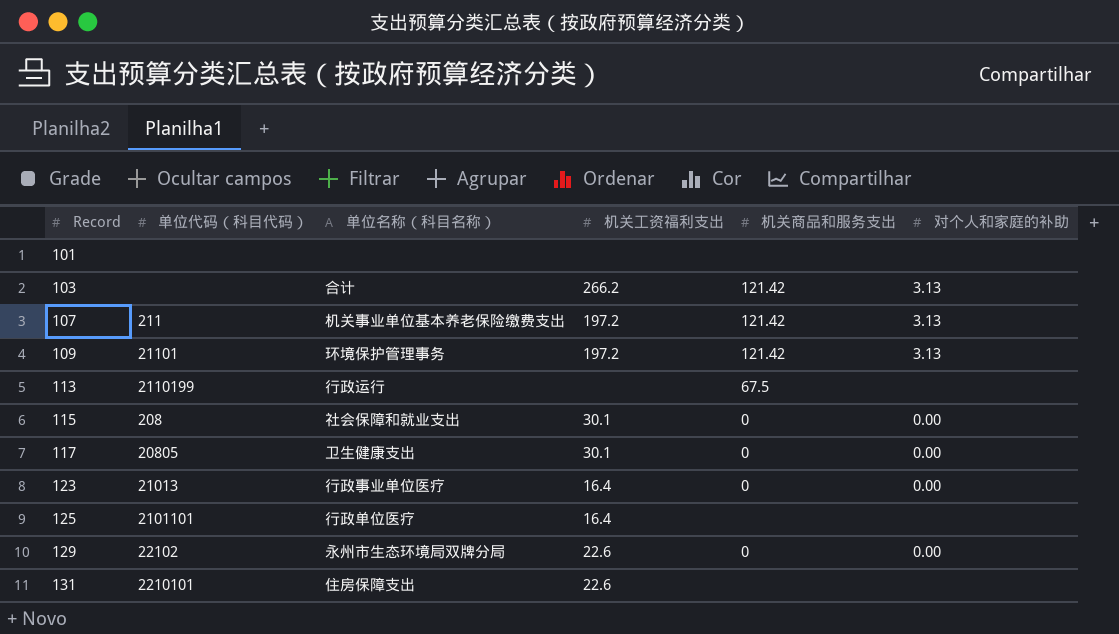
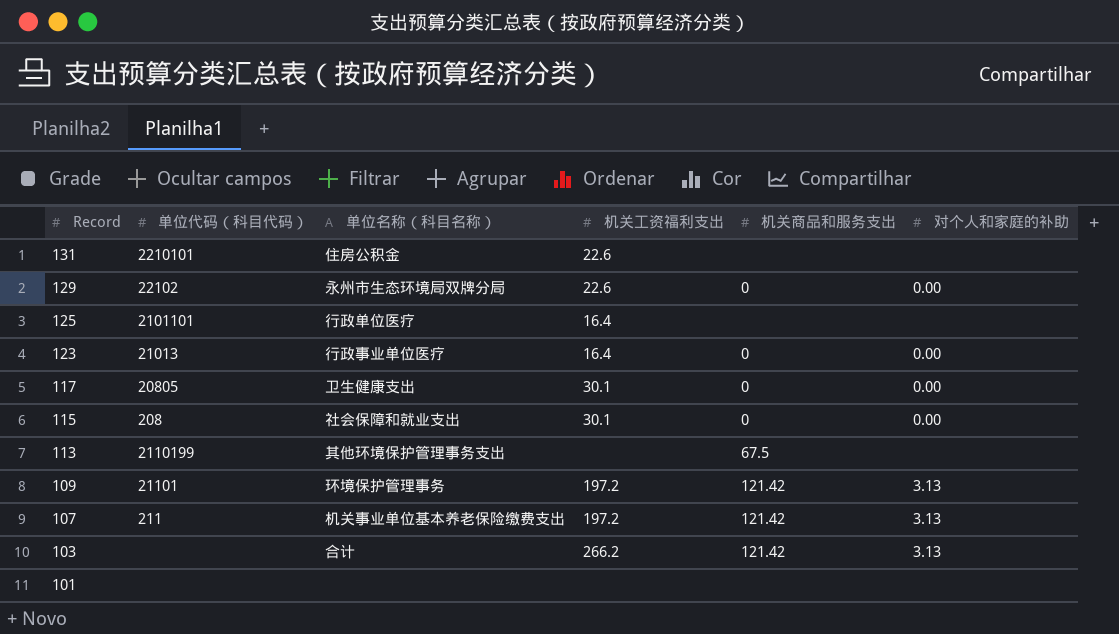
row order: Record ascending -> Record descending
131 | 单位名称（科目名称）: 住房保障支出 -> 住房公积金
113 | 单位名称（科目名称）: 行政运行 -> 其他环境保护管理事务支出

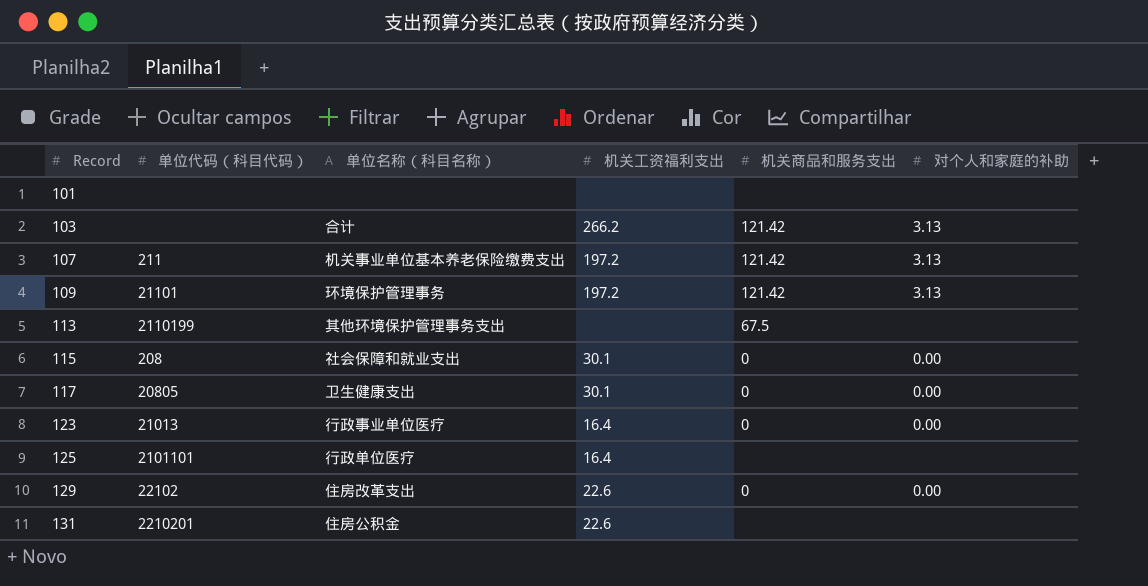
row order: Record descending -> Record ascending
129 | 单位名称（科目名称）: 永州市生态环境局双牌分局 -> 住房改革支出
131 | 单位代码（科目代码）: 2210101 -> 2210201

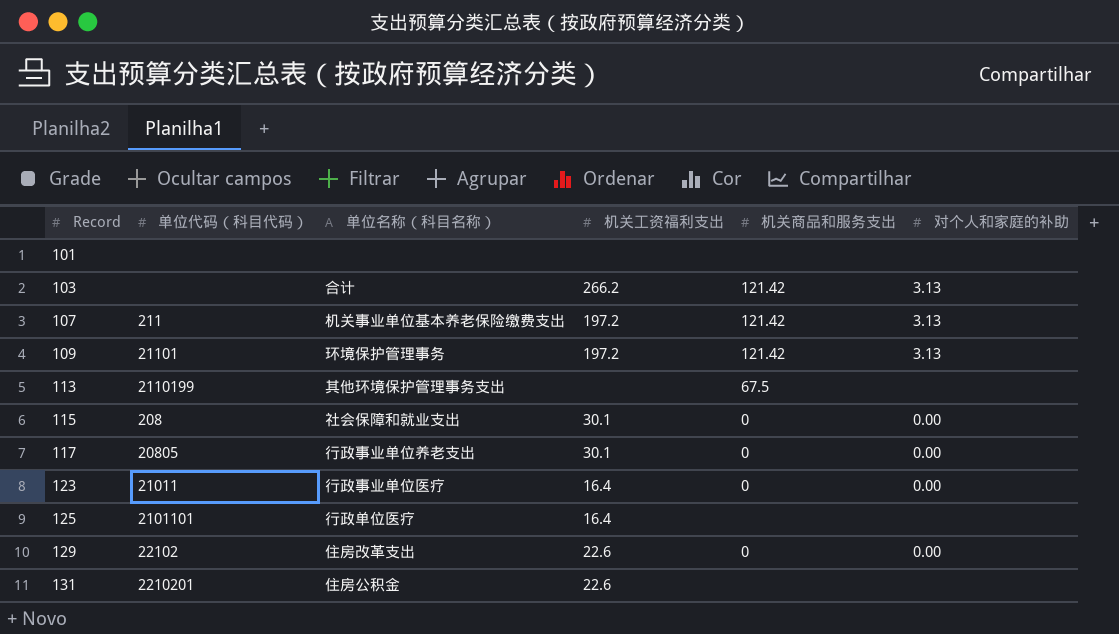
117 | 单位名称（科目名称）: 卫生健康支出 -> 行政事业单位养老支出
123 | 单位代码（科目代码）: 21013 -> 21011

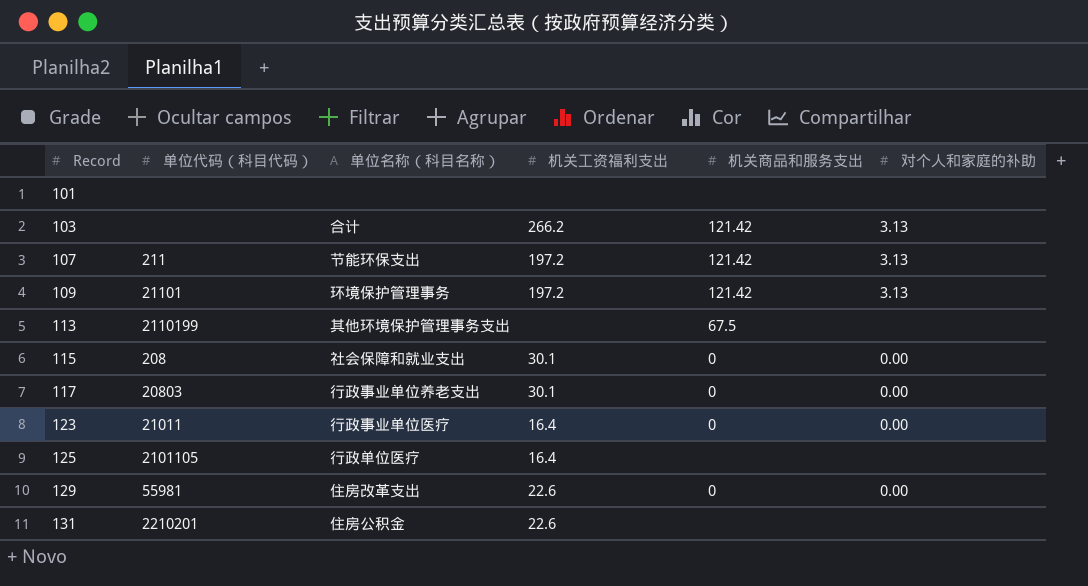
107 | 单位名称（科目名称）: 机关事业单位基本养老保险缴费支出 -> 节能环保支出
117 | 单位代码（科目代码）: 20805 -> 20803
125 | 单位代码（科目代码）: 2101101 -> 2101105
129 | 单位代码（科目代码）: 22102 -> 55981

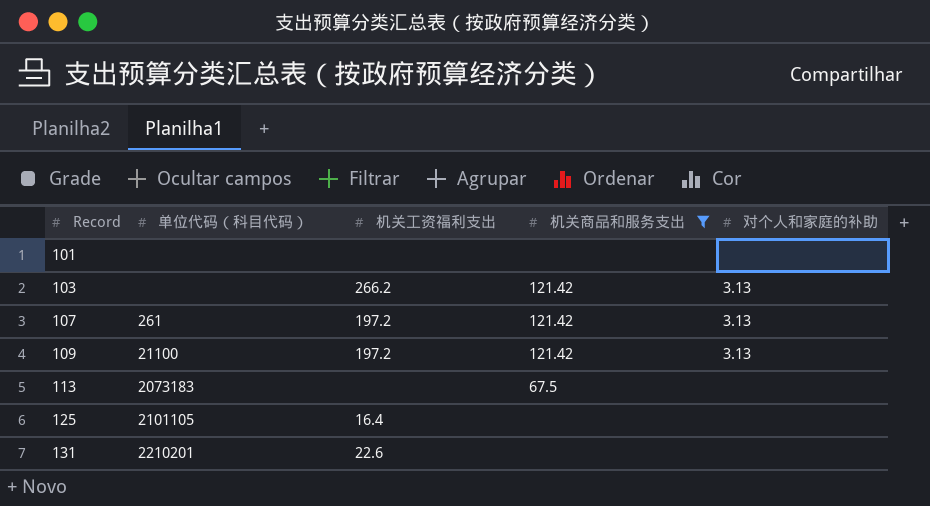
filter: none -> 机关商品和服务支出 != 0
column 单位名称（科目名称） | position: 3 -> none
107 | 单位代码（科目代码）: 211 -> 261
109 | 单位代码（科目代码）: 21101 -> 21100
113 | 单位代码（科目代码）: 2110199 -> 2073183

